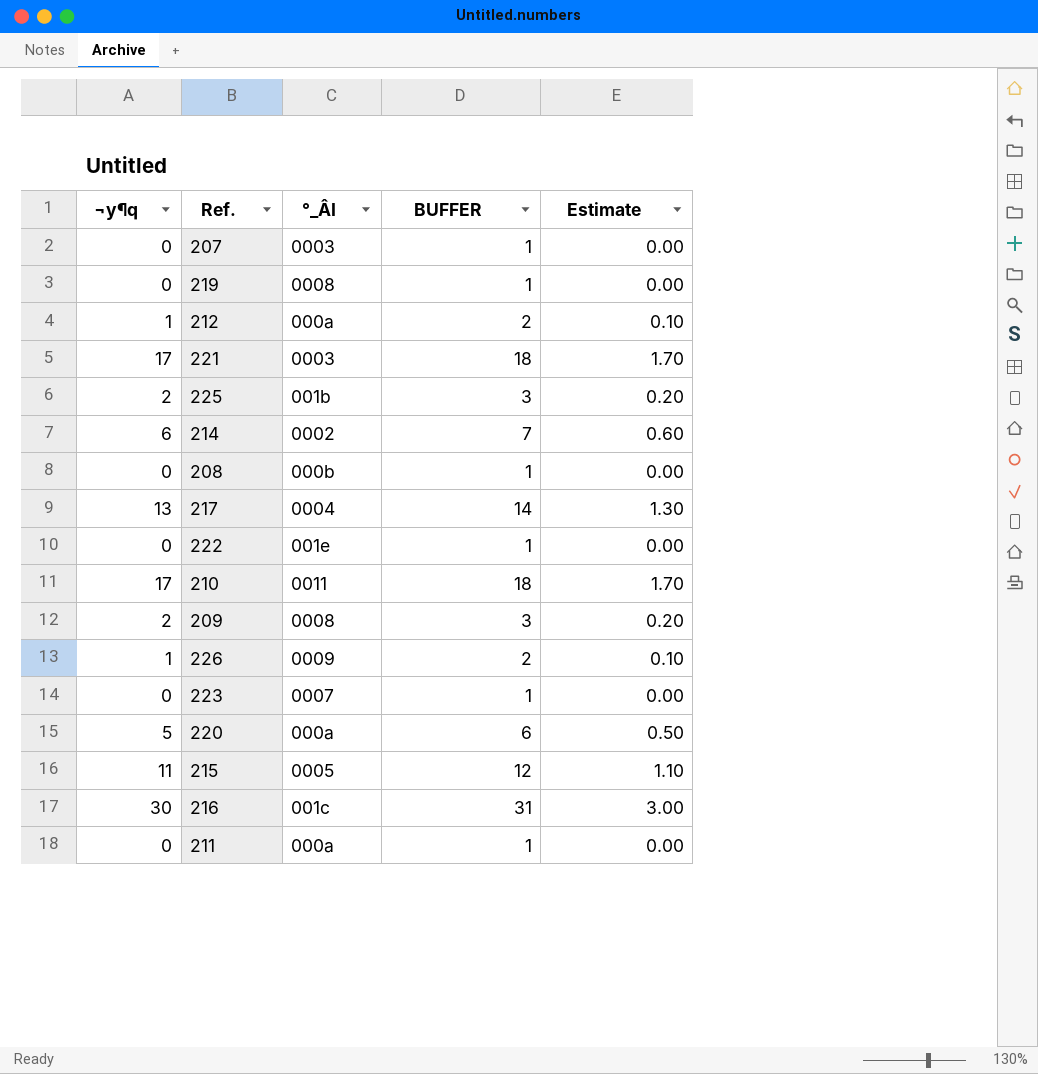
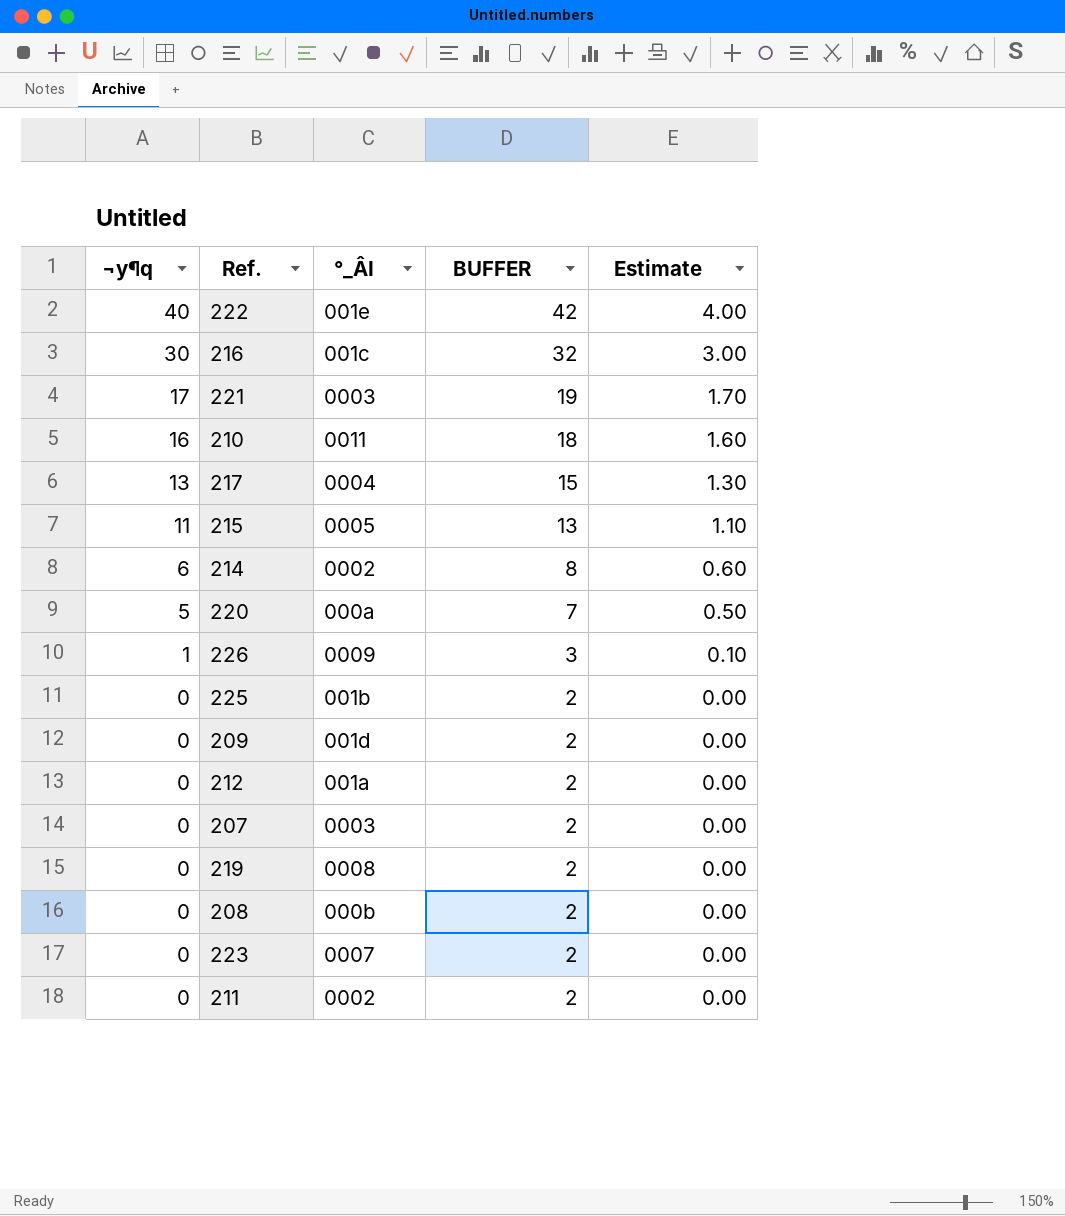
row order: none -> ¬y¶q descending
column BUFFER | formula: [¬y¶q] + 1 -> [¬y¶q] + 2
222 | ¬y¶q: 0 -> 40
222 | Estimate: 0.00 -> 4.00
210 | ¬y¶q: 17 -> 16
210 | Estimate: 1.70 -> 1.60
225 | ¬y¶q: 2 -> 0
225 | Estimate: 0.20 -> 0.00
209 | ¬y¶q: 2 -> 0
209 | °_ÂI: 0008 -> 001d
209 | Estimate: 0.20 -> 0.00
212 | ¬y¶q: 1 -> 0
212 | °_ÂI: 000a -> 001a
212 | Estimate: 0.10 -> 0.00
211 | °_ÂI: 000a -> 0002

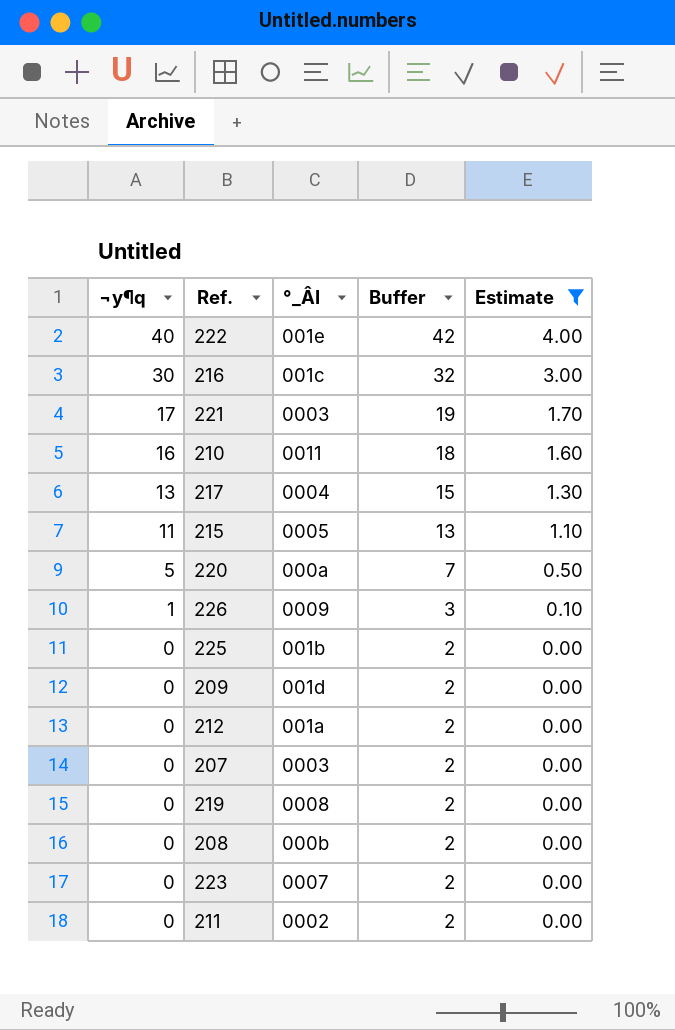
filter: none -> Estimate != 0.60
column name: BUFFER -> Buffer

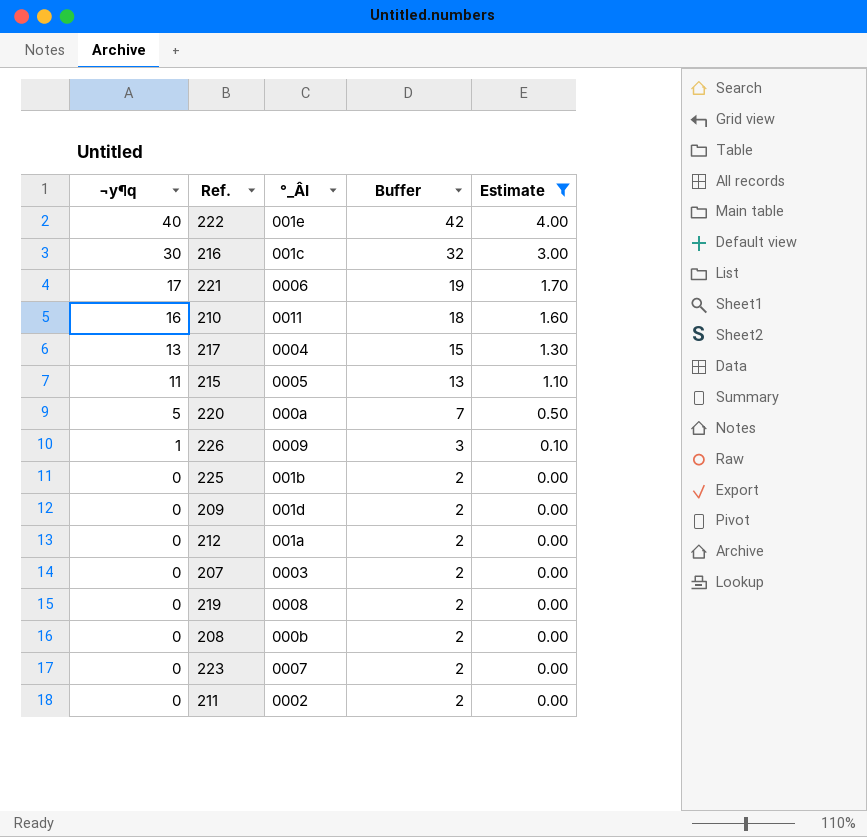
221 | °_ÂI: 0003 -> 0006

